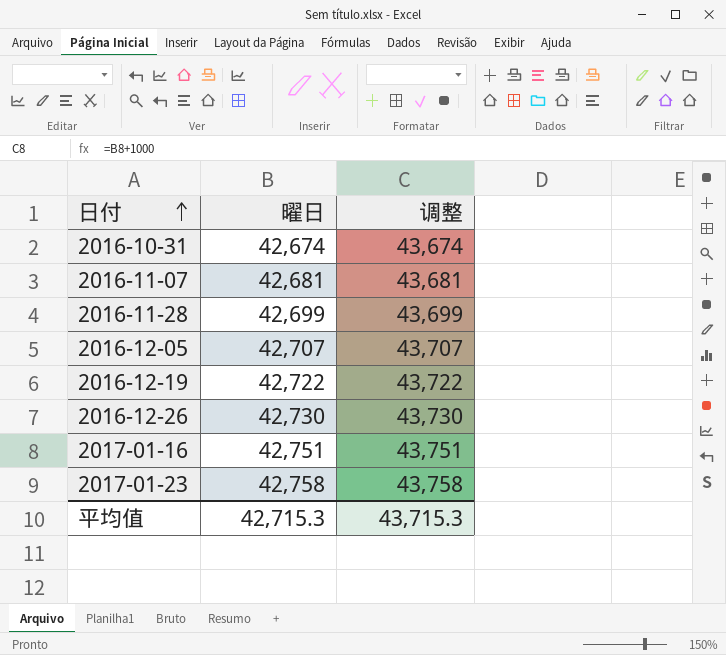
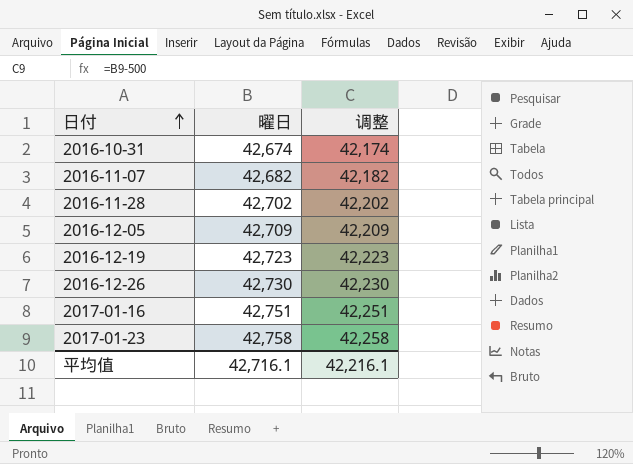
column 调整 | formula: [曜日] + 1000 -> [曜日] - 500
2016-11-07 | 曜日: 42,681 -> 42,682
2016-11-28 | 曜日: 42,699 -> 42,702
2016-12-05 | 曜日: 42,707 -> 42,709
2016-12-19 | 曜日: 42,722 -> 42,723
平均值 | 曜日: 42,715.3 -> 42,716.1
平均值 | 调整: 43,715.3 -> 42,216.1

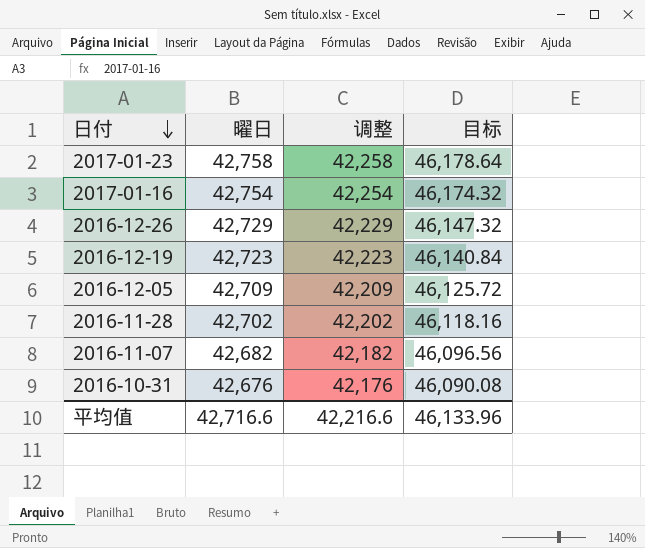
row order: 日付 ascending -> 日付 descending
column 目标 | formula: none -> [曜日] * 1.08
2017-01-16 | 曜日: 42,751 -> 42,754
2017-01-16 | 调整: 42,251 -> 42,254
2016-12-26 | 曜日: 42,730 -> 42,729
2016-12-26 | 调整: 42,230 -> 42,229
2016-10-31 | 曜日: 42,674 -> 42,676
2016-10-31 | 调整: 42,174 -> 42,176
平均值 | 曜日: 42,716.1 -> 42,716.6
平均值 | 调整: 42,216.1 -> 42,216.6

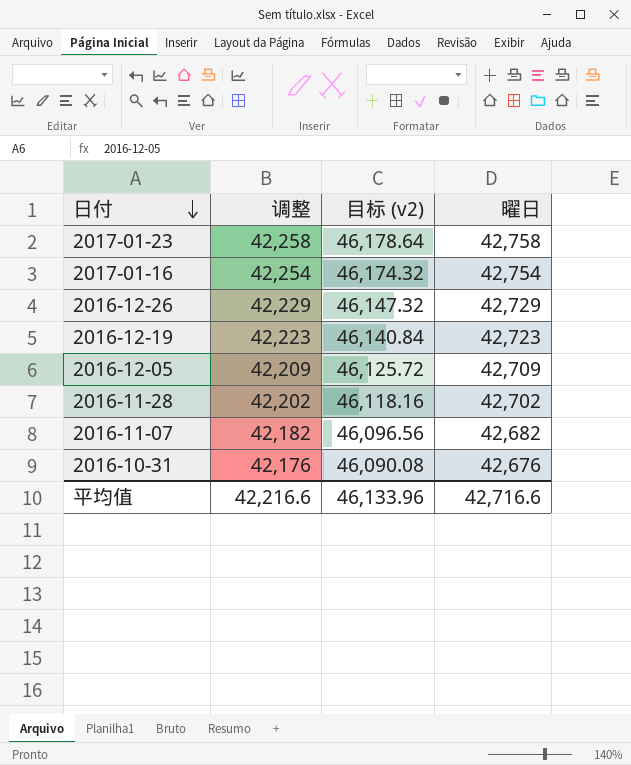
column name: 目标 -> 目标 (v2)
column 曜日 | position: 2 -> 4

